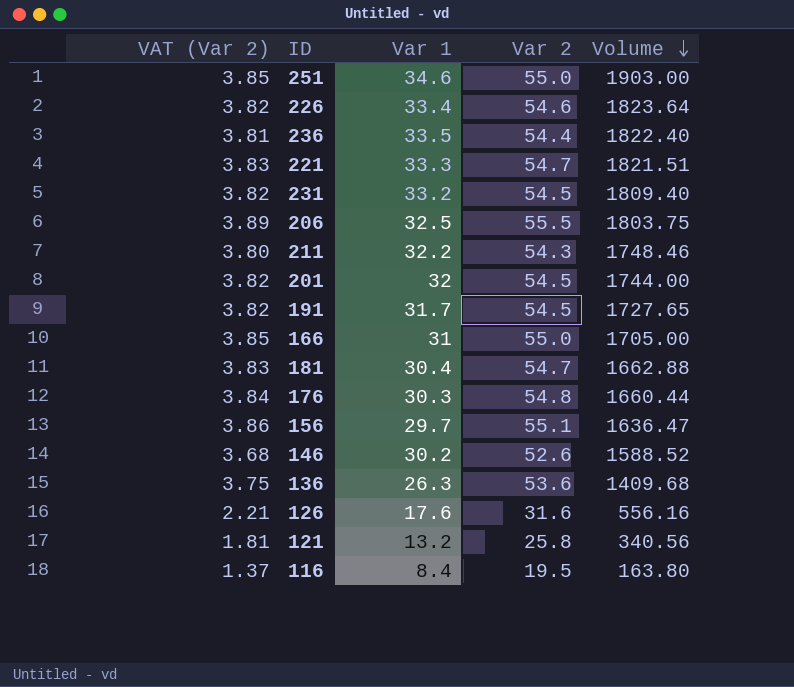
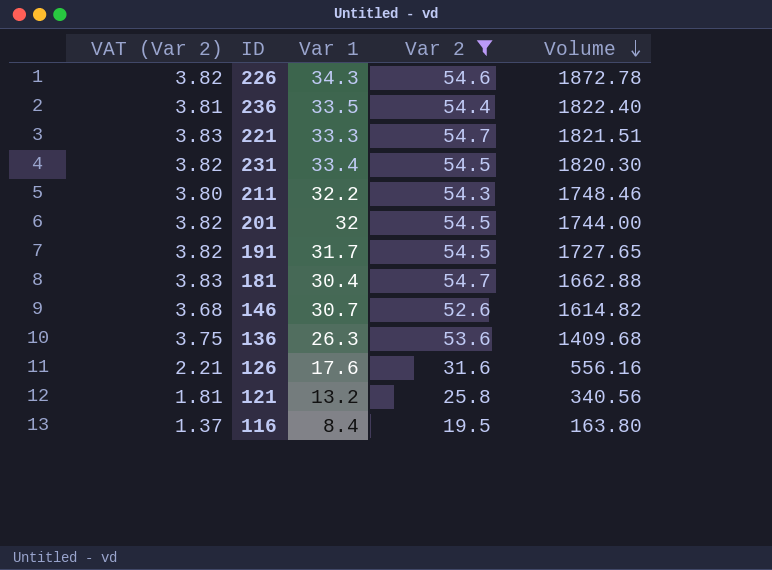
filter: none -> Var 2 <= 54.7
226 | Var 1: 33.4 -> 34.3
226 | Volume: 1823.64 -> 1872.78
231 | Var 1: 33.2 -> 33.4
231 | Volume: 1809.40 -> 1820.30
146 | Var 1: 30.2 -> 30.7
146 | Volume: 1588.52 -> 1614.82

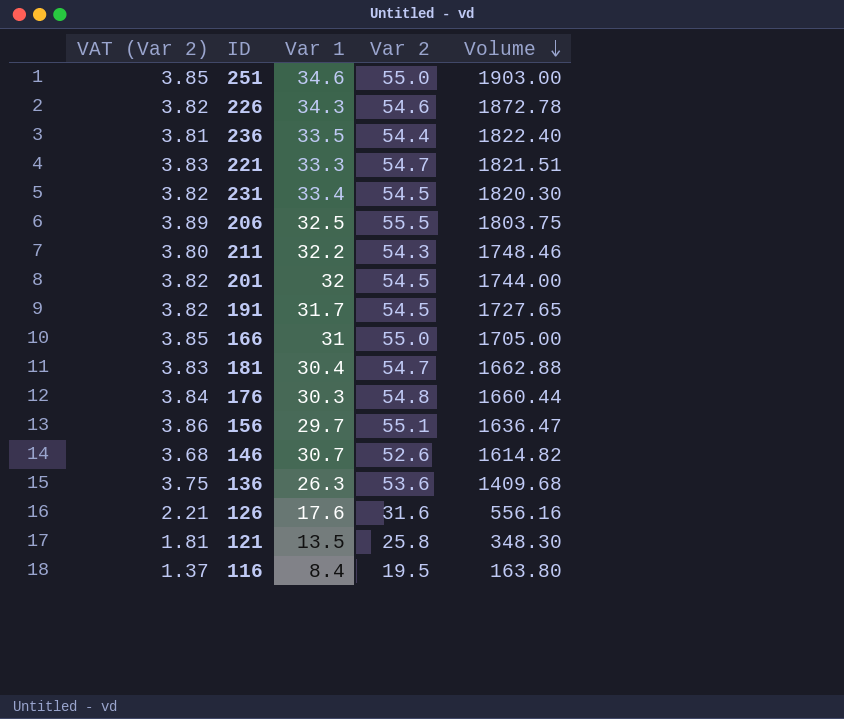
filter: Var 2 <= 54.7 -> none
121 | Var 1: 13.2 -> 13.5
121 | Volume: 340.56 -> 348.30

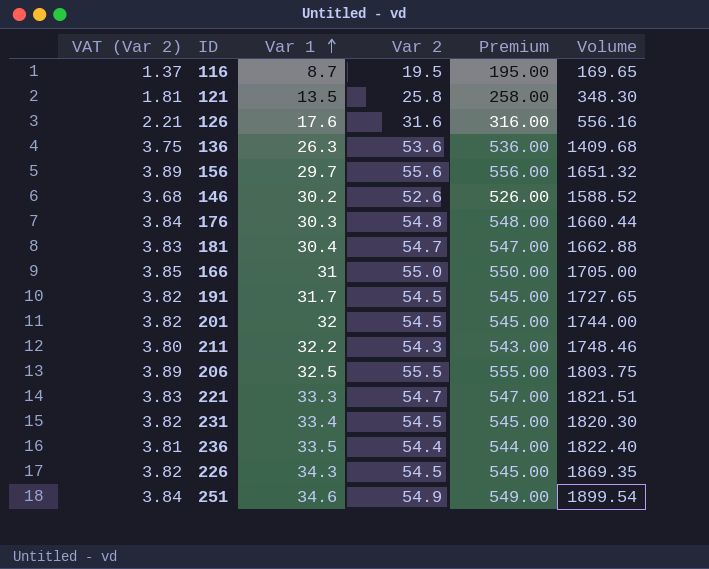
row order: Volume descending -> Var 1 ascending
column Premium | formula: none -> [Var 2] * 10
116 | Var 1: 8.4 -> 8.7
116 | Volume: 163.80 -> 169.65
156 | VAT (Var 2): 3.86 -> 3.89
156 | Var 2: 55.1 -> 55.6
156 | Volume: 1636.47 -> 1651.32
146 | Var 1: 30.7 -> 30.2
146 | Volume: 1614.82 -> 1588.52
226 | Var 2: 54.6 -> 54.5
226 | Volume: 1872.78 -> 1869.35
251 | VAT (Var 2): 3.85 -> 3.84
251 | Var 2: 55.0 -> 54.9
251 | Volume: 1903.00 -> 1899.54

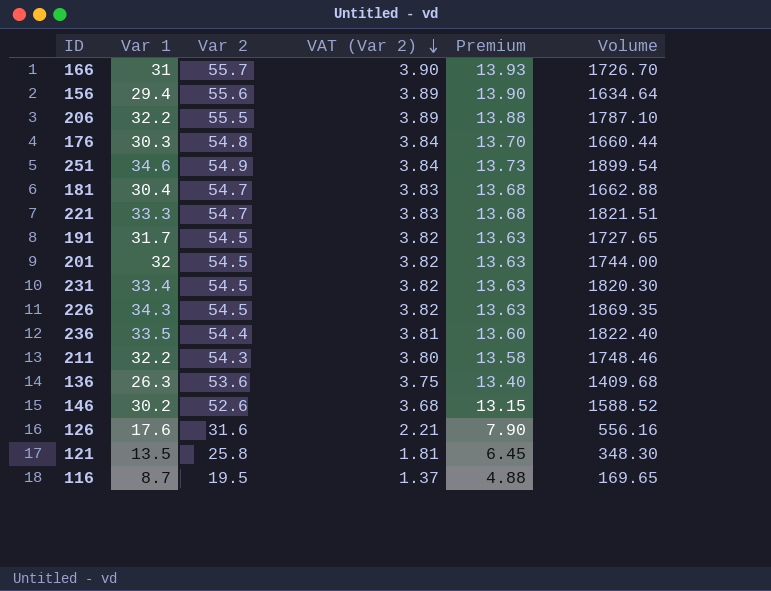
row order: Var 1 ascending -> VAT (Var 2) descending
column VAT (Var 2) | position: 1 -> 4
column Premium | formula: [Var 2] * 10 -> [Var 2] * 0.25
166 | Var 2: 55.0 -> 55.7
166 | VAT (Var 2): 3.85 -> 3.90
166 | Volume: 1705.00 -> 1726.70
156 | Var 1: 29.7 -> 29.4
156 | Volume: 1651.32 -> 1634.64
206 | Var 1: 32.5 -> 32.2
206 | Volume: 1803.75 -> 1787.10

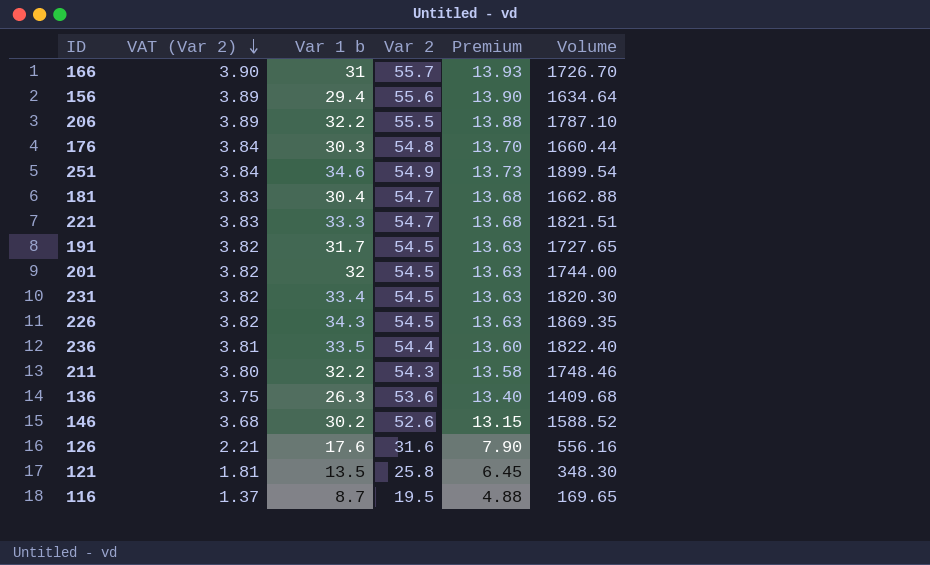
column VAT (Var 2) | position: 4 -> 2
column name: Var 1 -> Var 1 b

